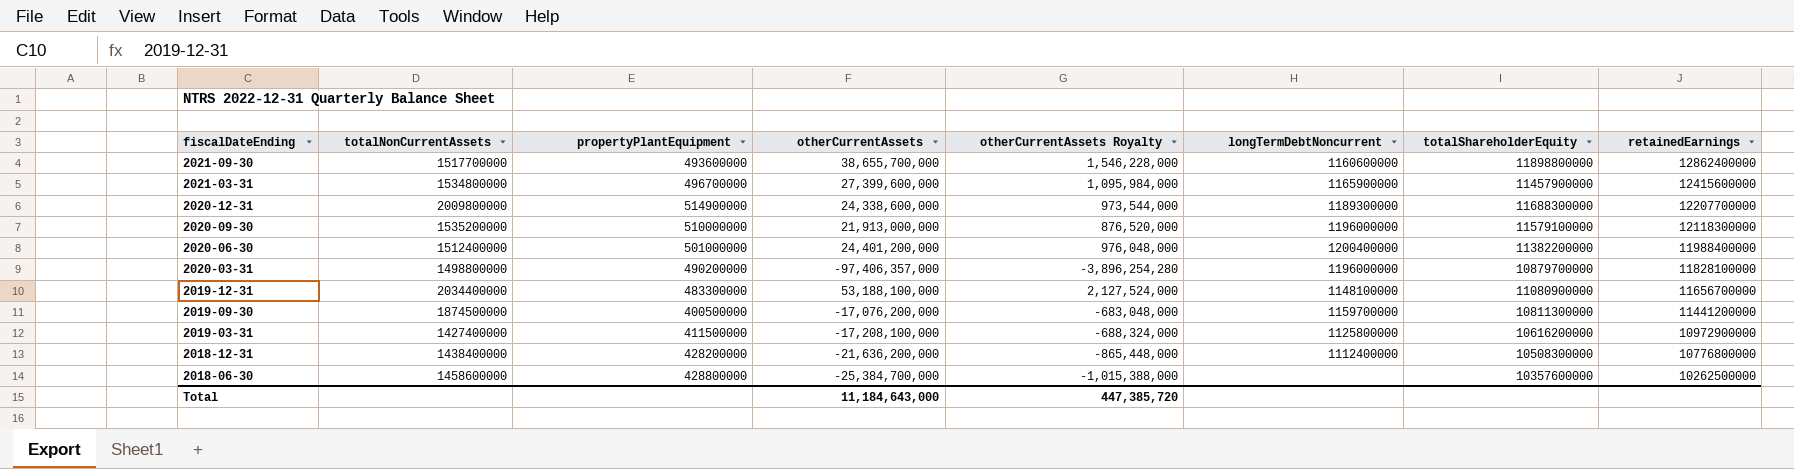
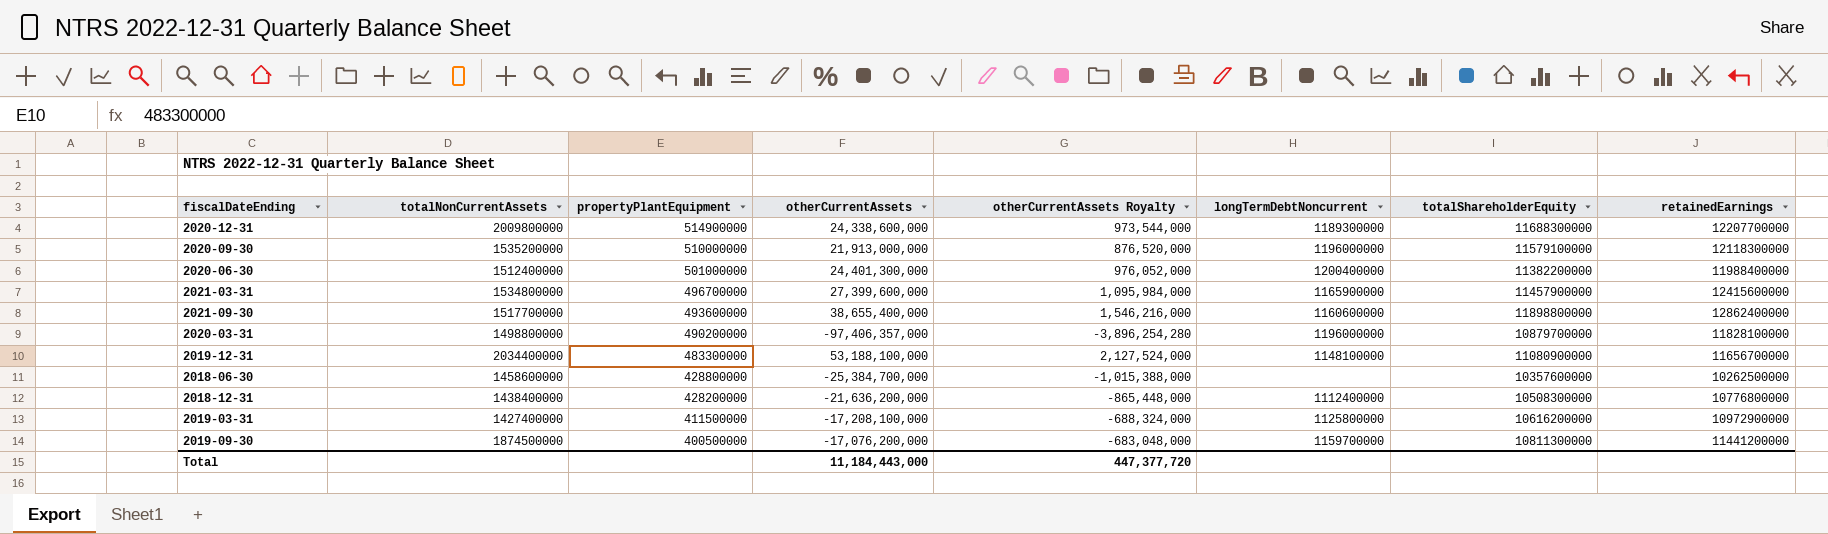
row order: fiscalDateEnding descending -> propertyPlantEquipment descending
2020-06-30 | otherCurrentAssets: 24,401,200,000 -> 24,401,300,000
2020-06-30 | otherCurrentAssets Royalty: 976,048,000 -> 976,052,000
2021-09-30 | otherCurrentAssets: 38,655,700,000 -> 38,655,400,000
2021-09-30 | otherCurrentAssets Royalty: 1,546,228,000 -> 1,546,216,000
Total | otherCurrentAssets: 11,184,643,000 -> 11,184,443,000
Total | otherCurrentAssets Royalty: 447,385,720 -> 447,377,720

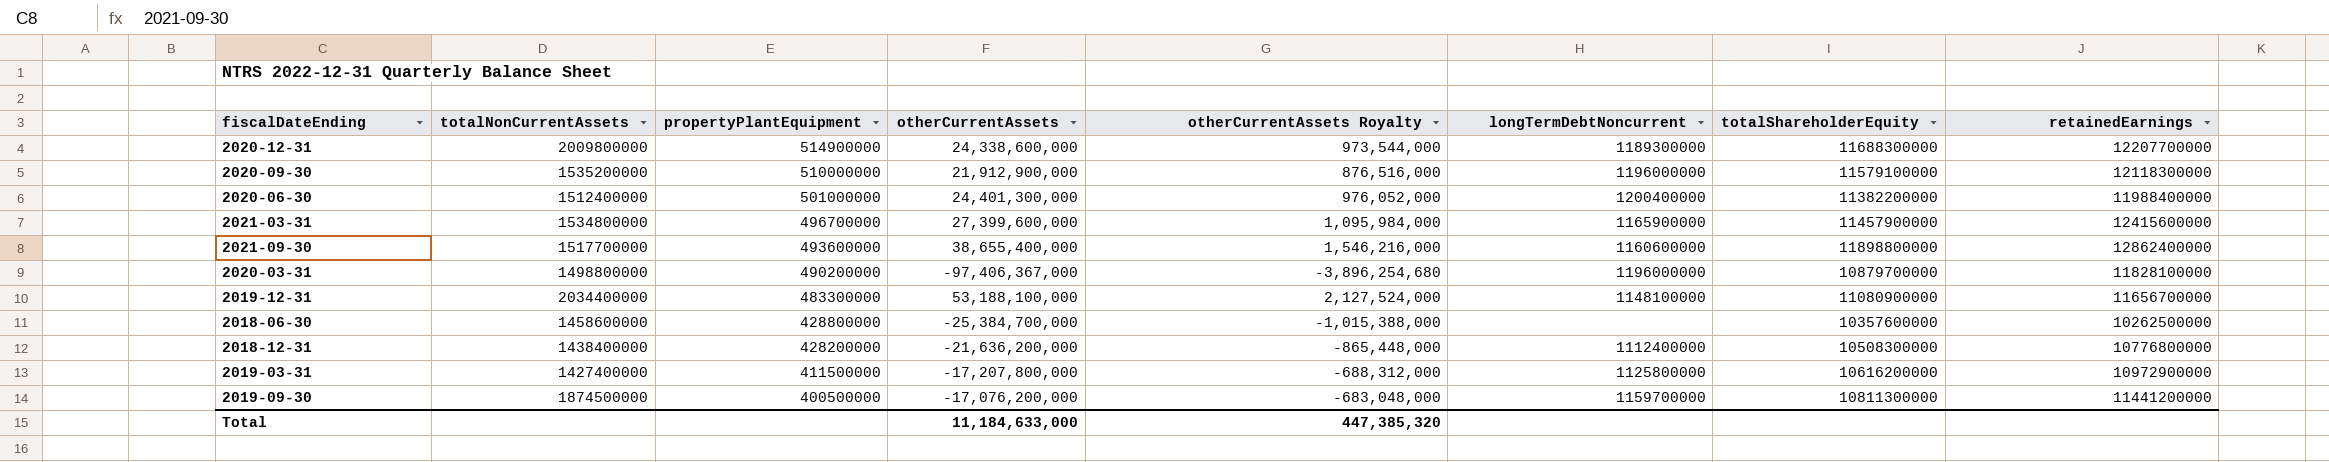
2020-09-30 | otherCurrentAssets: 21,913,000,000 -> 21,912,900,000
2020-09-30 | otherCurrentAssets Royalty: 876,520,000 -> 876,516,000
2020-03-31 | otherCurrentAssets: -97,406,357,000 -> -97,406,367,000
2020-03-31 | otherCurrentAssets Royalty: -3,896,254,280 -> -3,896,254,680
2019-03-31 | otherCurrentAssets: -17,208,100,000 -> -17,207,800,000
2019-03-31 | otherCurrentAssets Royalty: -688,324,000 -> -688,312,000
Total | otherCurrentAssets: 11,184,443,000 -> 11,184,633,000
Total | otherCurrentAssets Royalty: 447,377,720 -> 447,385,320

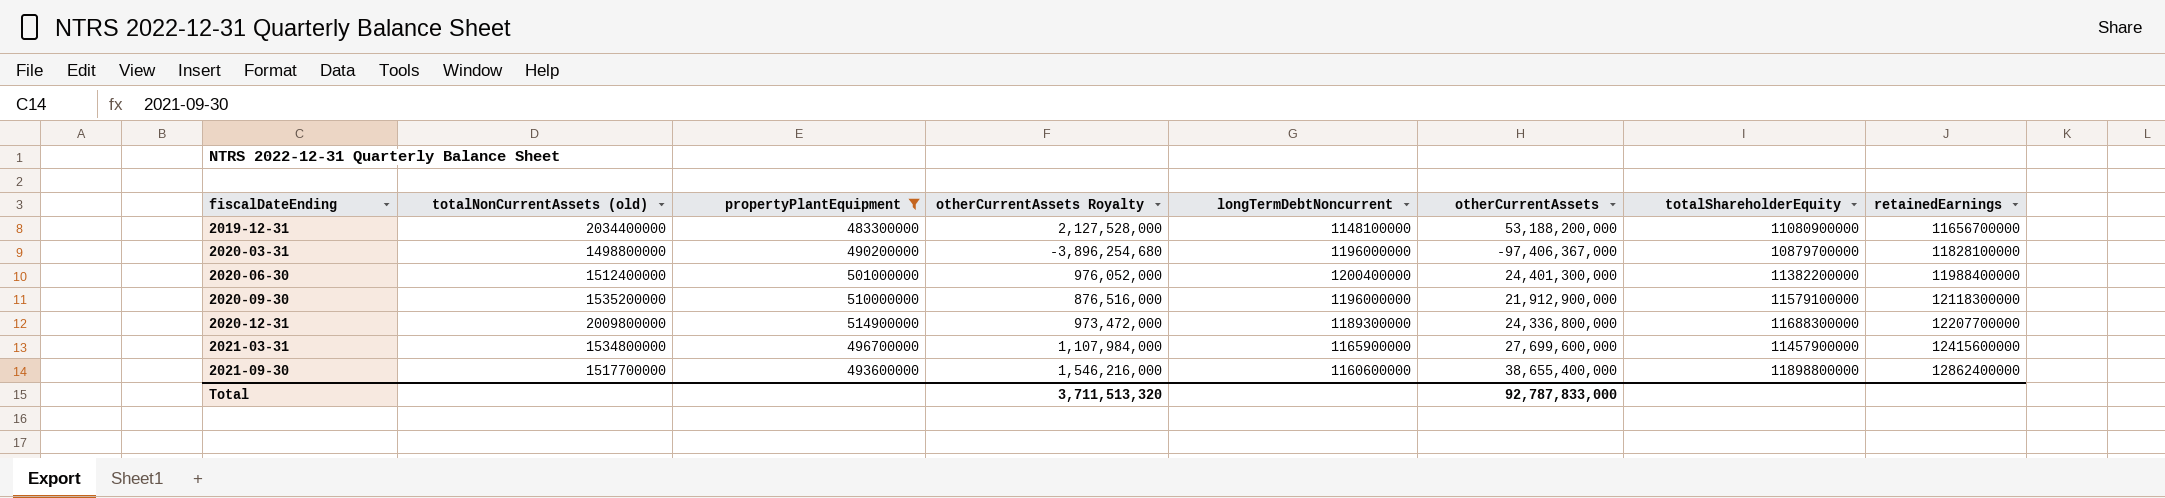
filter: none -> propertyPlantEquipment >= 483300000
row order: propertyPlantEquipment descending -> fiscalDateEnding ascending
column name: totalNonCurrentAssets -> totalNonCurrentAssets (old)
column otherCurrentAssets | position: 4 -> 6
2019-12-31 | otherCurrentAssets Royalty: 2,127,524,000 -> 2,127,528,000
2019-12-31 | otherCurrentAssets: 53,188,100,000 -> 53,188,200,000
2020-12-31 | otherCurrentAssets Royalty: 973,544,000 -> 973,472,000
2020-12-31 | otherCurrentAssets: 24,338,600,000 -> 24,336,800,000
2021-03-31 | otherCurrentAssets Royalty: 1,095,984,000 -> 1,107,984,000
2021-03-31 | otherCurrentAssets: 27,399,600,000 -> 27,699,600,000
Total | otherCurrentAssets Royalty: 447,385,320 -> 3,711,513,320
Total | otherCurrentAssets: 11,184,633,000 -> 92,787,833,000

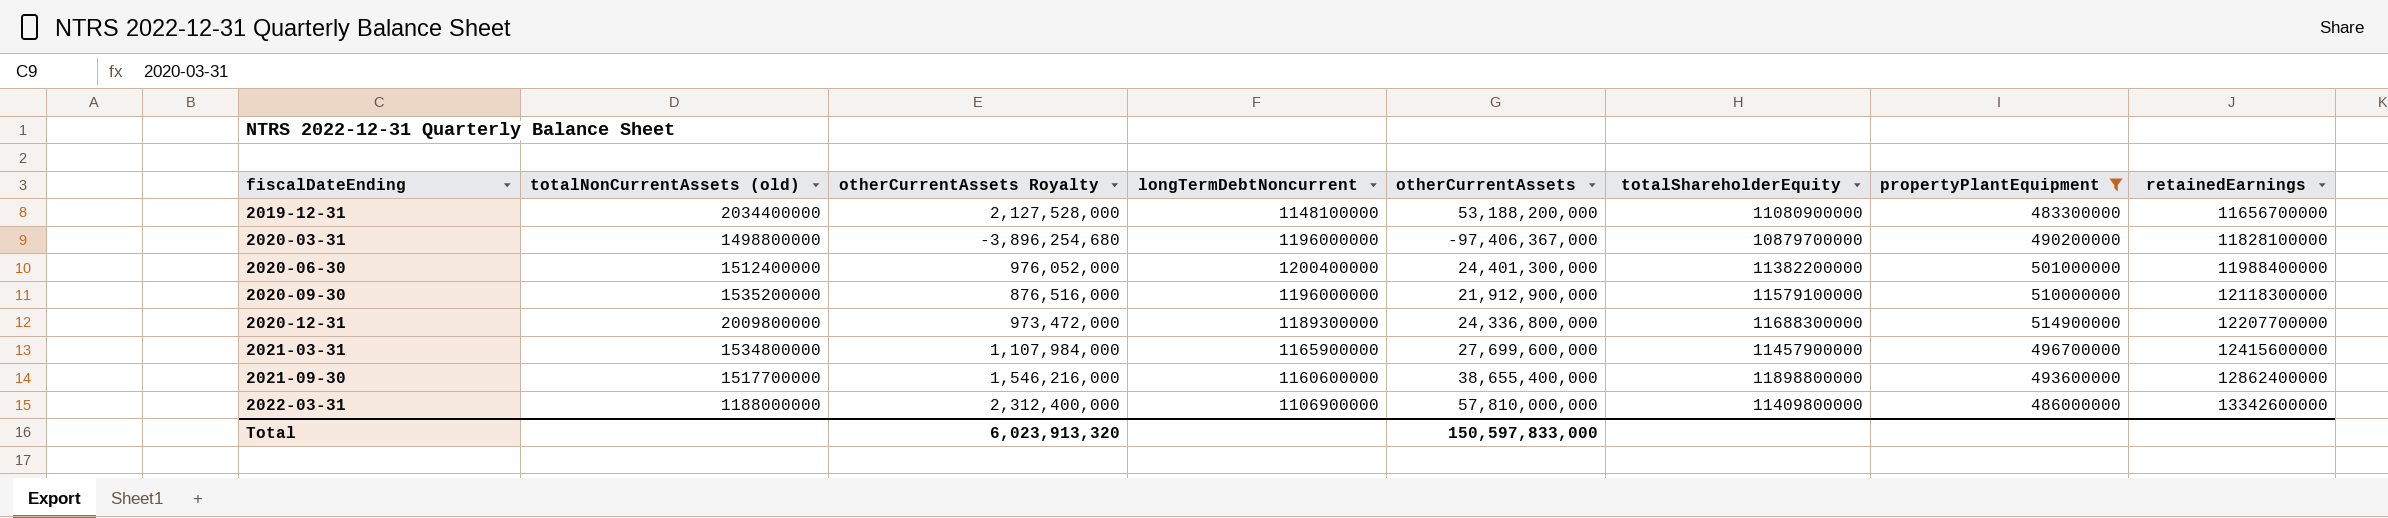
column propertyPlantEquipment | position: 3 -> 7
row 2022-03-31: none -> 1188000000 | 2,312,400,000 | 1106900000 | 57,810,000,000 | 11409800000 | 486000000 | 13342600000
Total | otherCurrentAssets Royalty: 3,711,513,320 -> 6,023,913,320
Total | otherCurrentAssets: 92,787,833,000 -> 150,597,833,000

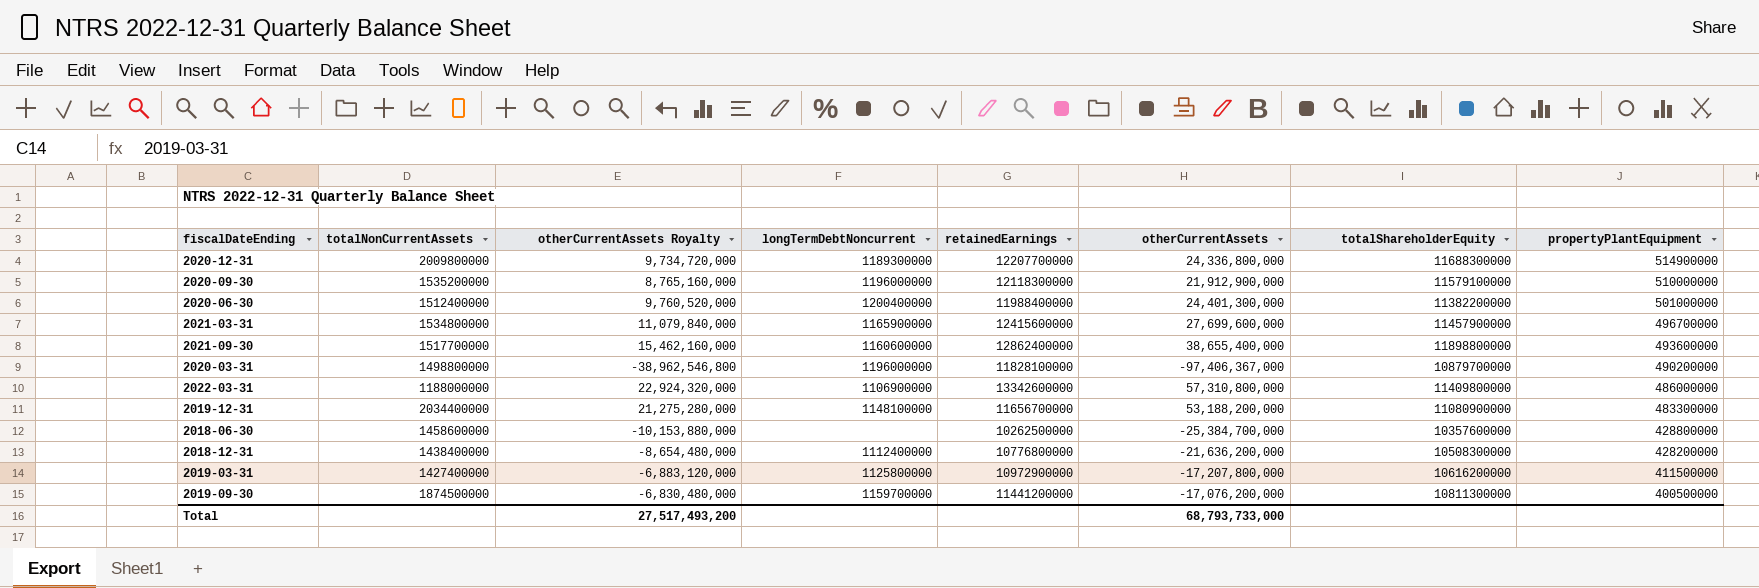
filter: propertyPlantEquipment >= 483300000 -> none
row order: fiscalDateEnding ascending -> propertyPlantEquipment descending
column name: totalNonCurrentAssets (old) -> totalNonCurrentAssets
column otherCurrentAssets Royalty | formula: [otherCurrentAssets] * 0.04 -> [otherCurrentAssets] * 0.4
column retainedEarnings | position: 8 -> 5
2022-03-31 | otherCurrentAssets: 57,810,000,000 -> 57,310,800,000
Total | otherCurrentAssets Royalty: 6,023,913,320 -> 27,517,493,200
Total | otherCurrentAssets: 150,597,833,000 -> 68,793,733,000

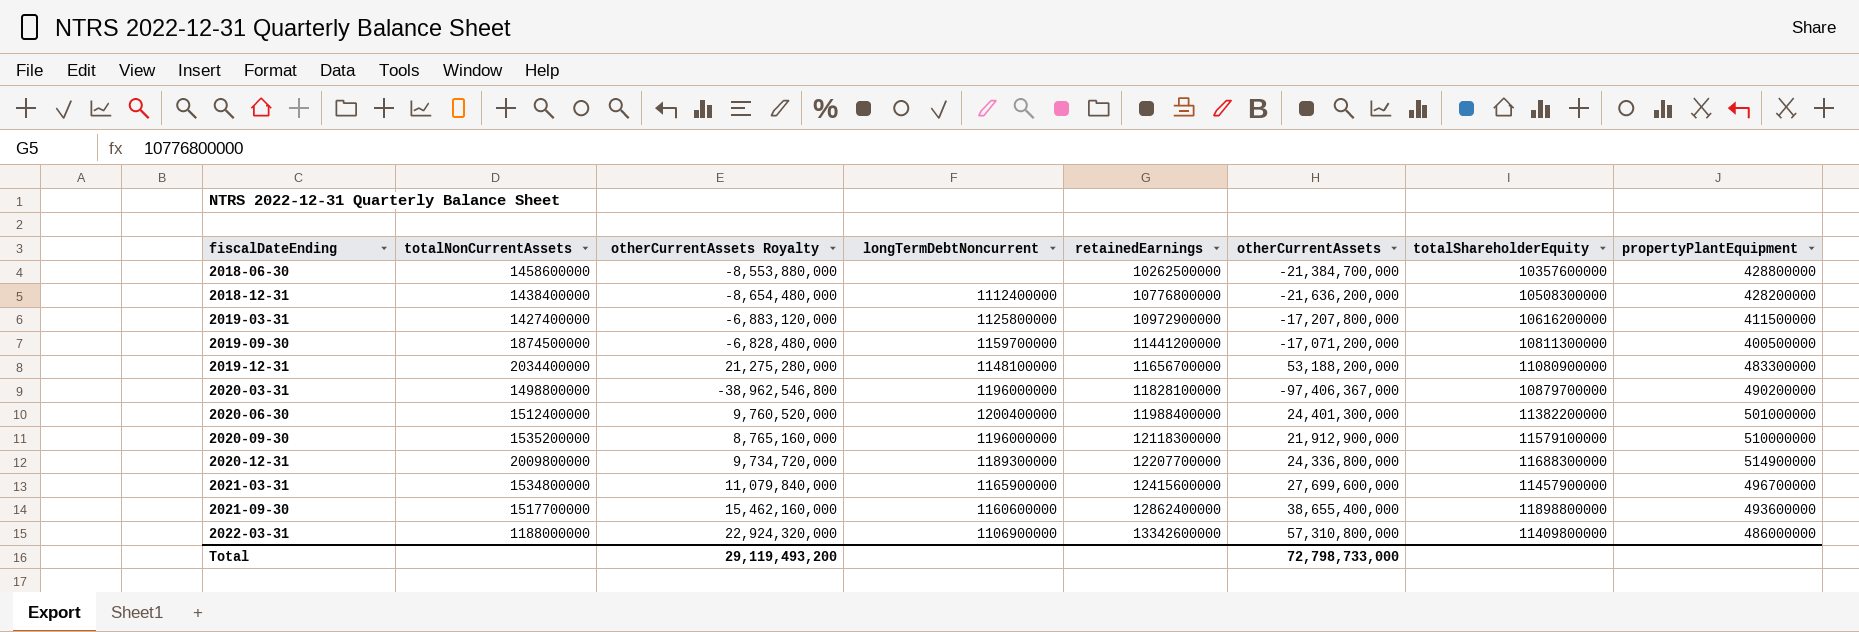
row order: propertyPlantEquipment descending -> fiscalDateEnding ascending
2018-06-30 | otherCurrentAssets Royalty: -10,153,880,000 -> -8,553,880,000
2018-06-30 | otherCurrentAssets: -25,384,700,000 -> -21,384,700,000
2019-09-30 | otherCurrentAssets Royalty: -6,830,480,000 -> -6,828,480,000
2019-09-30 | otherCurrentAssets: -17,076,200,000 -> -17,071,200,000
Total | otherCurrentAssets Royalty: 27,517,493,200 -> 29,119,493,200
Total | otherCurrentAssets: 68,793,733,000 -> 72,798,733,000

